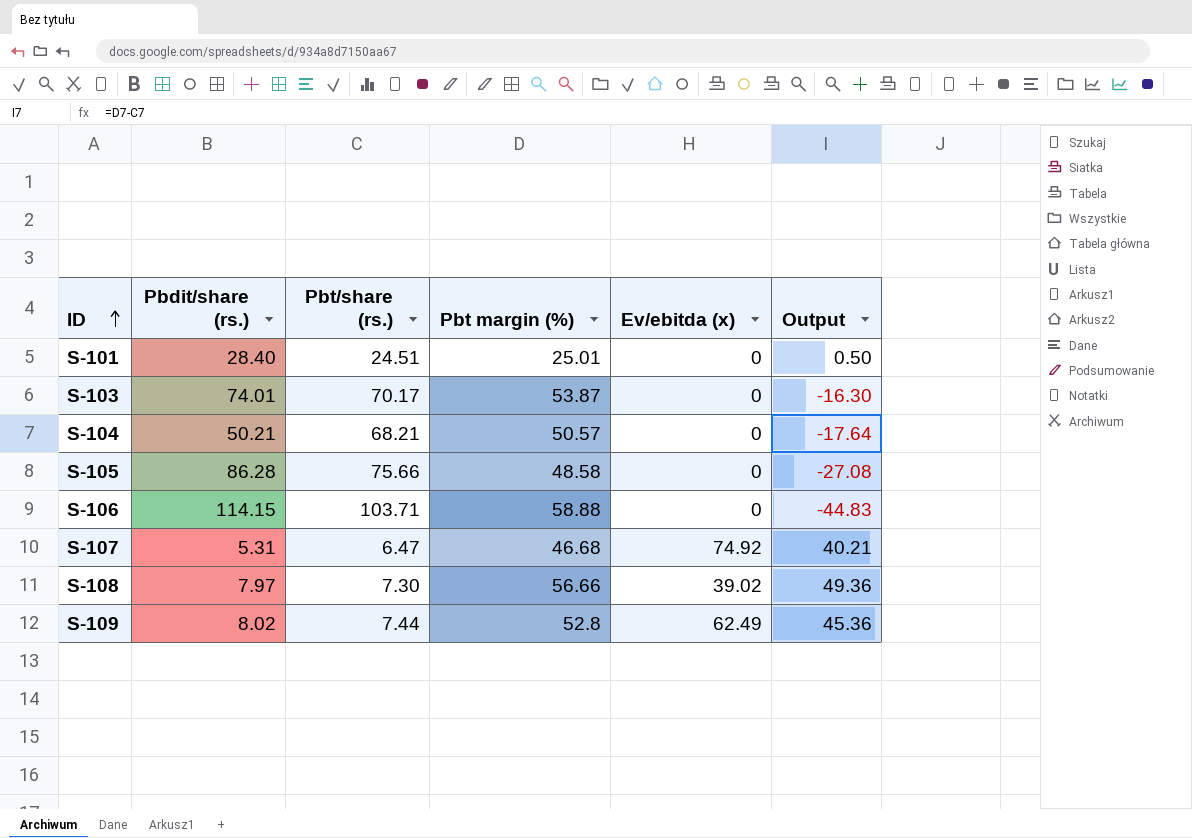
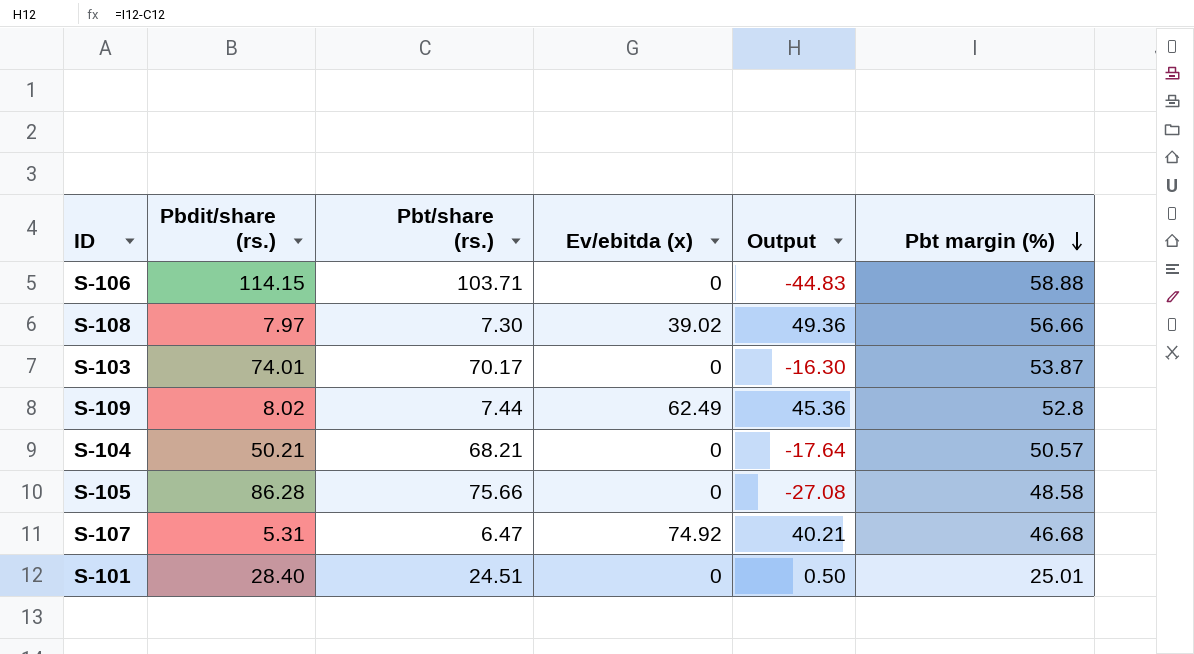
row order: ID ascending -> Pbt margin (%) descending
column Pbt margin (%) | position: 4 -> 6

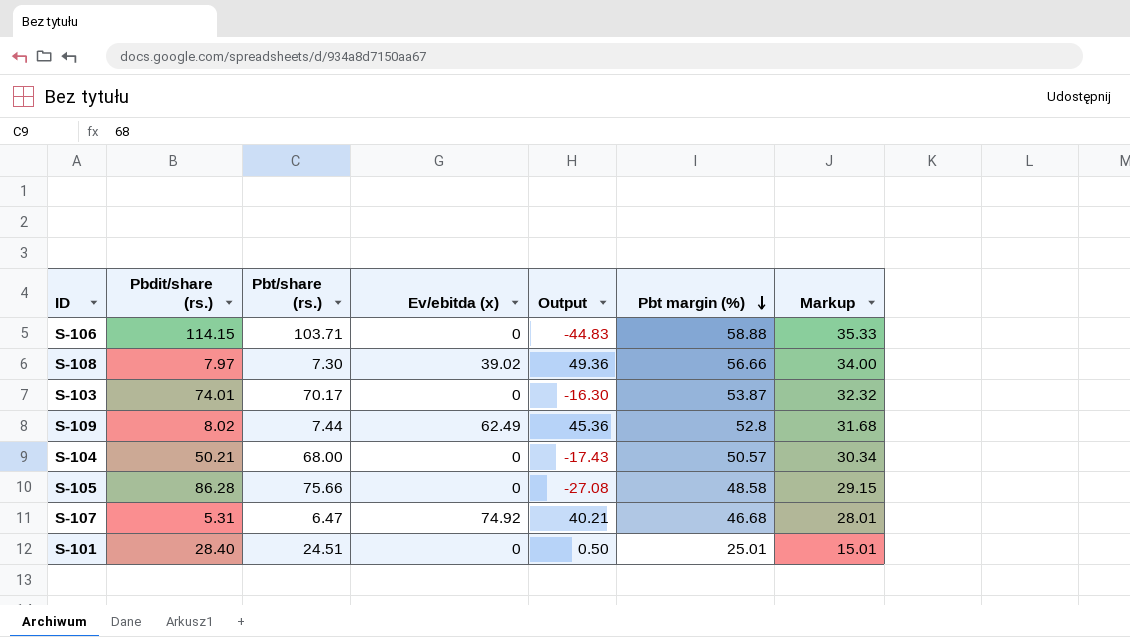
column Markup | formula: none -> [Pbt margin (%)] * 0.6
S-104 | Pbt/share (rs.): 68.21 -> 68.00
S-104 | Output: -17.64 -> -17.43

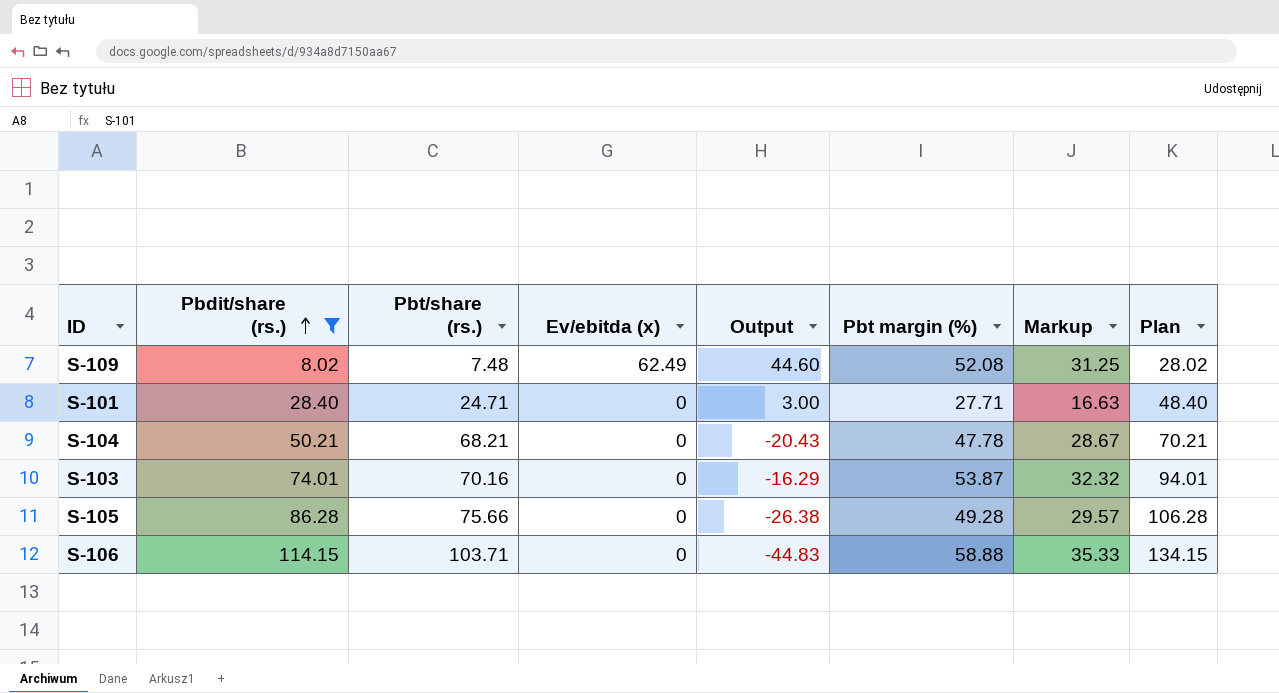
filter: none -> Pbdit/share (rs.) >= 8.02
row order: Pbt margin (%) descending -> Pbdit/share (rs.) ascending
column Plan | formula: none -> [Pbdit/share (rs.)] + 20
S-109 | Pbt/share (rs.): 7.44 -> 7.48
S-109 | Output: 45.36 -> 44.60
S-109 | Pbt margin (%): 52.8 -> 52.08
S-109 | Markup: 31.68 -> 31.25
S-101 | Pbt/share (rs.): 24.51 -> 24.71
S-101 | Output: 0.50 -> 3.00
S-101 | Pbt margin (%): 25.01 -> 27.71
S-101 | Markup: 15.01 -> 16.63
S-104 | Pbt/share (rs.): 68.00 -> 68.21
S-104 | Output: -17.43 -> -20.43
S-104 | Pbt margin (%): 50.57 -> 47.78
S-104 | Markup: 30.34 -> 28.67
S-103 | Pbt/share (rs.): 70.17 -> 70.16
S-103 | Output: -16.30 -> -16.29
S-105 | Output: -27.08 -> -26.38
S-105 | Pbt margin (%): 48.58 -> 49.28
S-105 | Markup: 29.15 -> 29.57

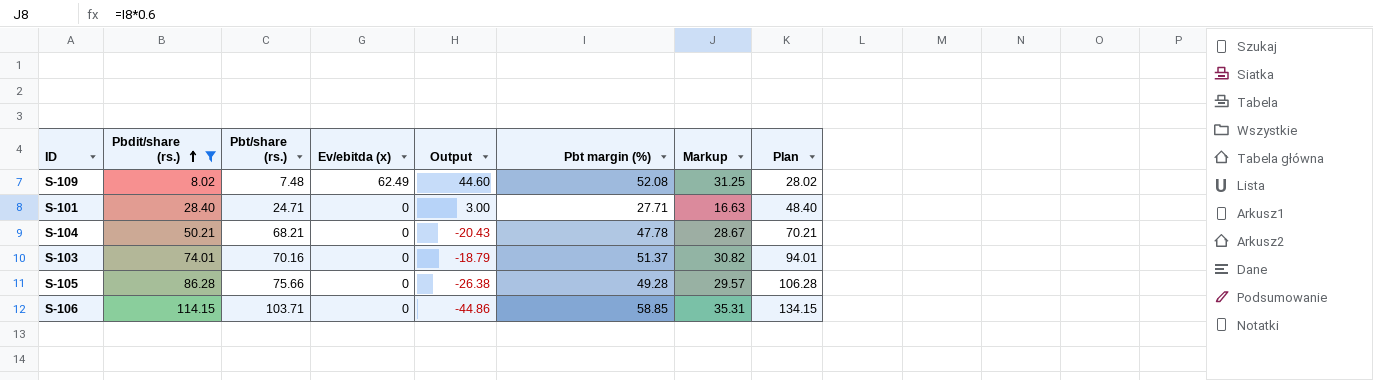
S-103 | Output: -16.29 -> -18.79
S-103 | Pbt margin (%): 53.87 -> 51.37
S-103 | Markup: 32.32 -> 30.82
S-106 | Output: -44.83 -> -44.86
S-106 | Pbt margin (%): 58.88 -> 58.85
S-106 | Markup: 35.33 -> 35.31

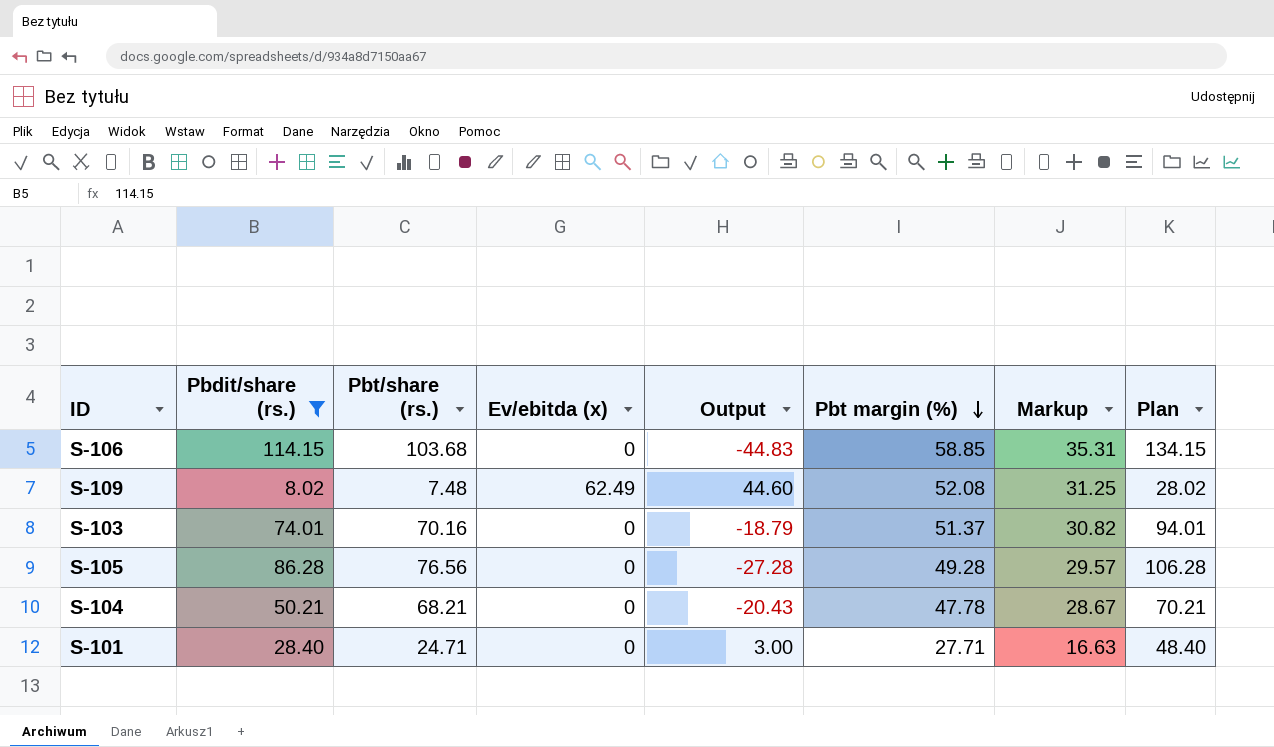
row order: Pbdit/share (rs.) ascending -> Pbt margin (%) descending
S-106 | Pbt/share (rs.): 103.71 -> 103.68
S-106 | Output: -44.86 -> -44.83
S-105 | Pbt/share (rs.): 75.66 -> 76.56
S-105 | Output: -26.38 -> -27.28

